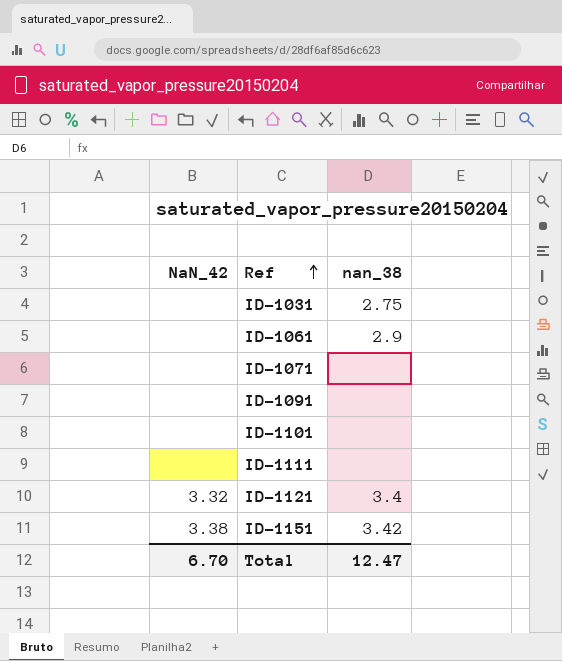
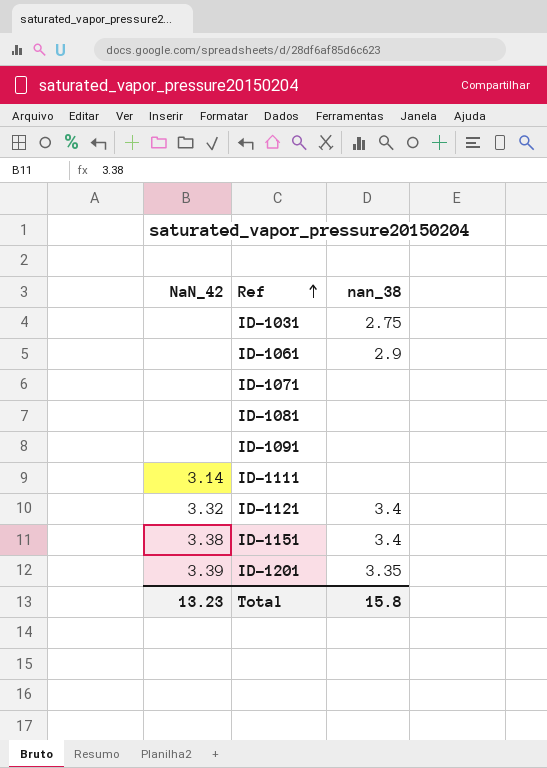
row ID-1101: none | none -> none
row ID-1081: none -> none | none
ID-1111 | NaN_42: none -> 3.14
ID-1151 | nan_38: 3.42 -> 3.4
row ID-1201: none -> 3.39 | 3.35
Total | NaN_42: 6.70 -> 13.23
Total | nan_38: 12.47 -> 15.8

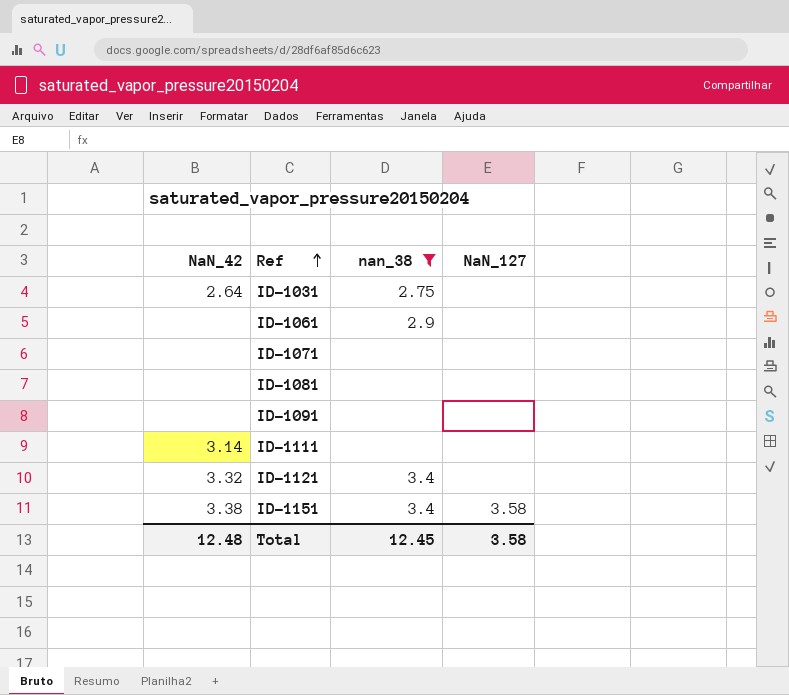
filter: none -> nan_38 != 3.35
column NaN_127 | position: none -> 4
ID-1031 | NaN_42: none -> 2.64
Total | NaN_42: 13.23 -> 12.48
Total | nan_38: 15.8 -> 12.45

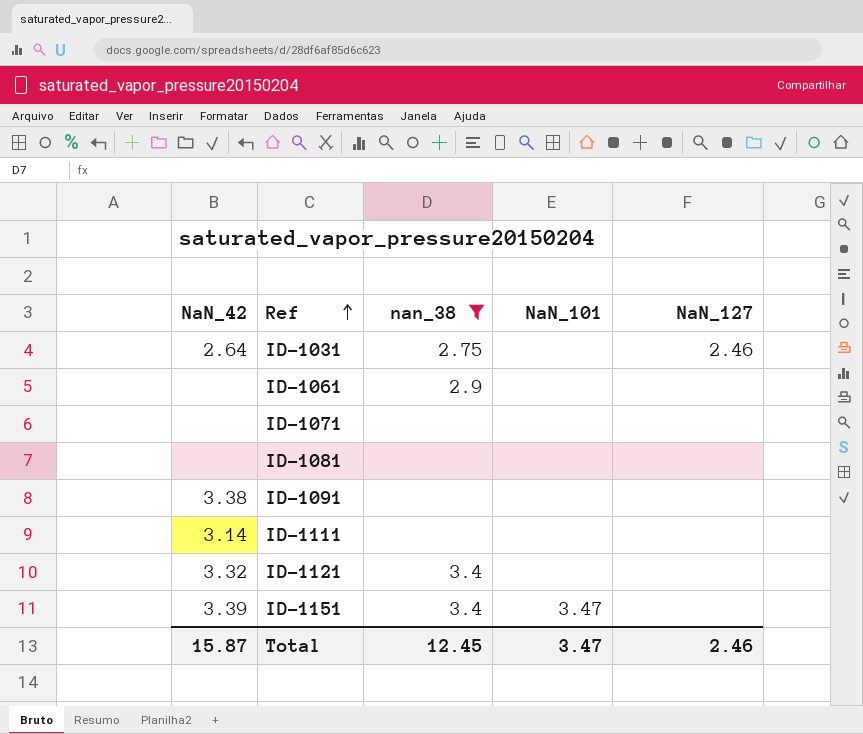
column NaN_101 | position: none -> 4
ID-1031 | NaN_127: none -> 2.46
ID-1091 | NaN_42: none -> 3.38
ID-1151 | NaN_42: 3.38 -> 3.39
ID-1151 | NaN_127: 3.58 -> none
Total | NaN_42: 12.48 -> 15.87
Total | NaN_127: 3.58 -> 2.46

